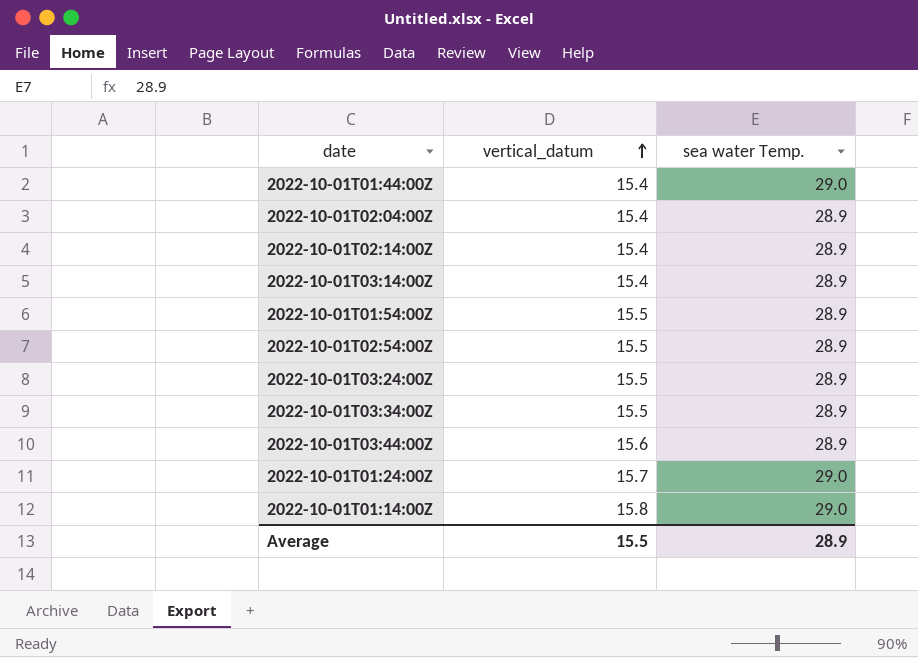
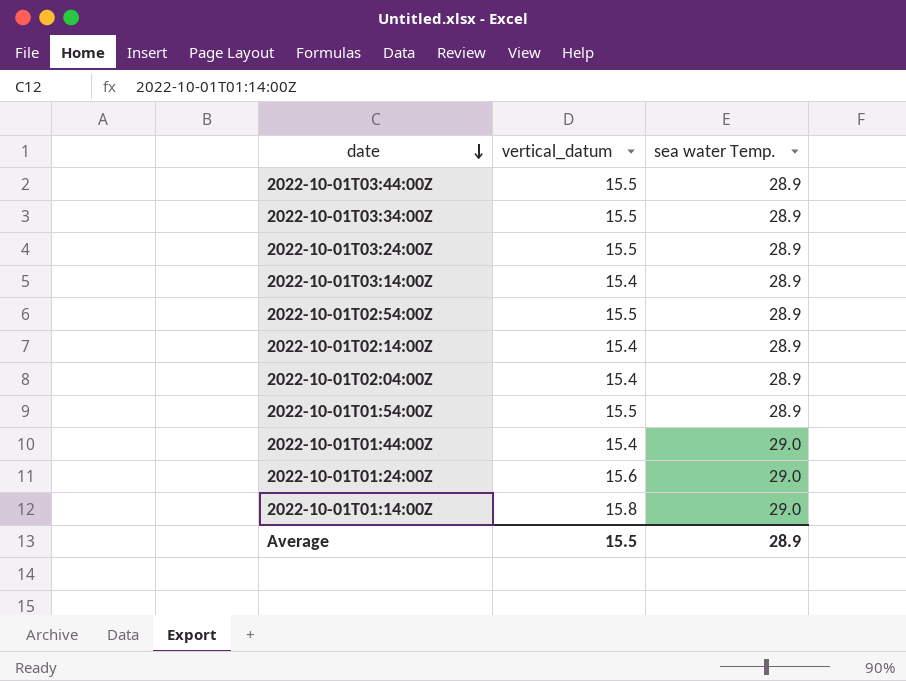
row order: vertical_datum ascending -> date descending
2022-10-01T03:44:00Z | vertical_datum: 15.6 -> 15.5
2022-10-01T01:24:00Z | vertical_datum: 15.7 -> 15.6

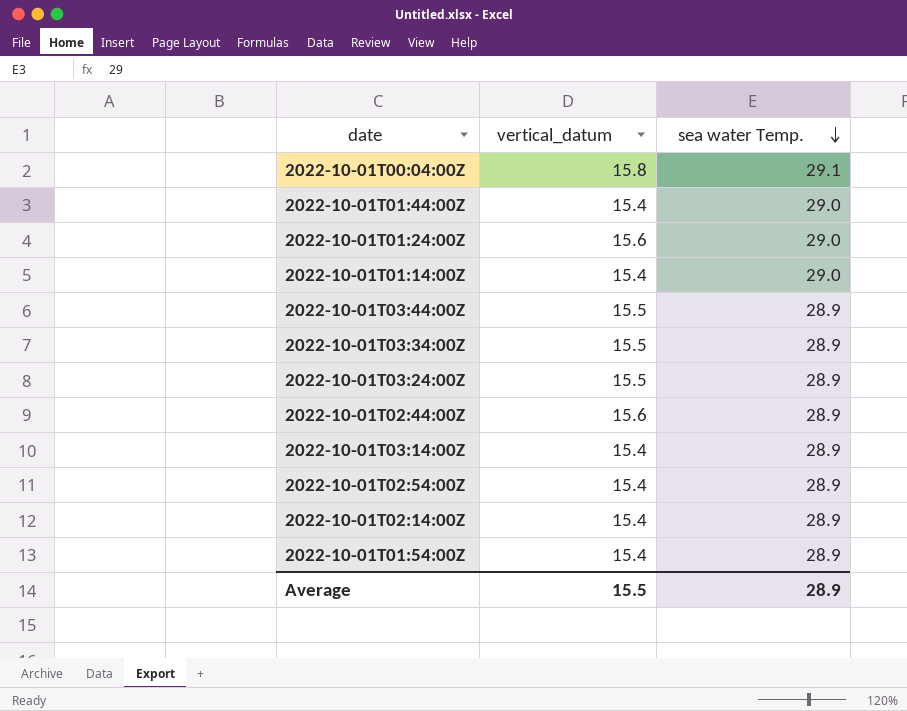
row order: date descending -> sea water Temp. descending
row 2022-10-01T02:04:00Z: 15.4 | 28.9 -> none
row 2022-10-01T00:04:00Z: none -> 15.8 | 29.1
2022-10-01T01:14:00Z | vertical_datum: 15.8 -> 15.4
row 2022-10-01T02:44:00Z: none -> 15.6 | 28.9
2022-10-01T02:54:00Z | vertical_datum: 15.5 -> 15.4
2022-10-01T01:54:00Z | vertical_datum: 15.5 -> 15.4

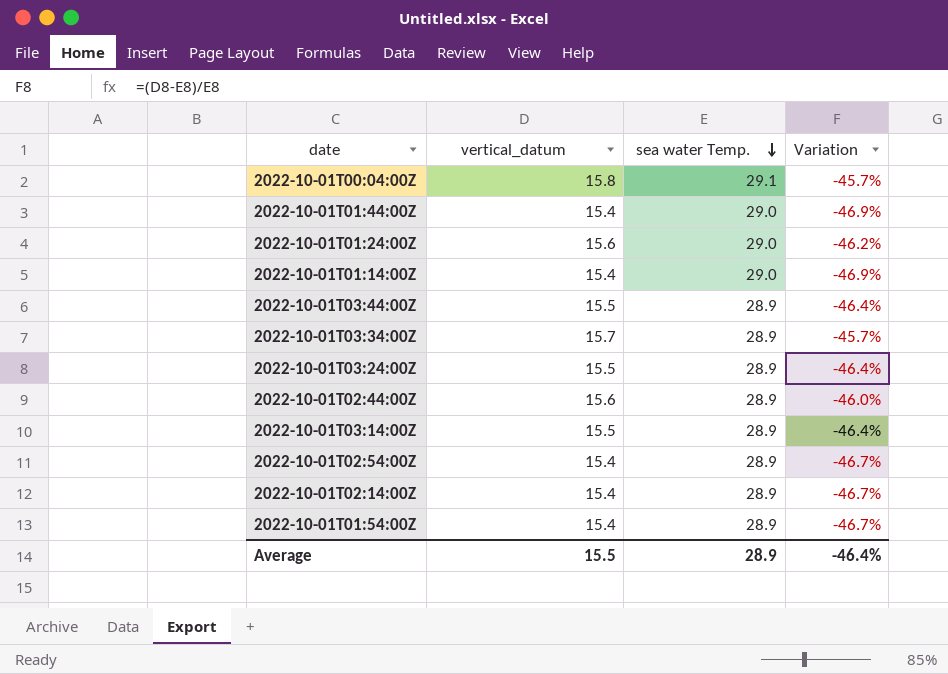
column Variation | formula: none -> ([vertical_datum] - [sea water Temp.]) / [sea water Temp.]
2022-10-01T03:34:00Z | vertical_datum: 15.5 -> 15.7
2022-10-01T03:14:00Z | vertical_datum: 15.4 -> 15.5

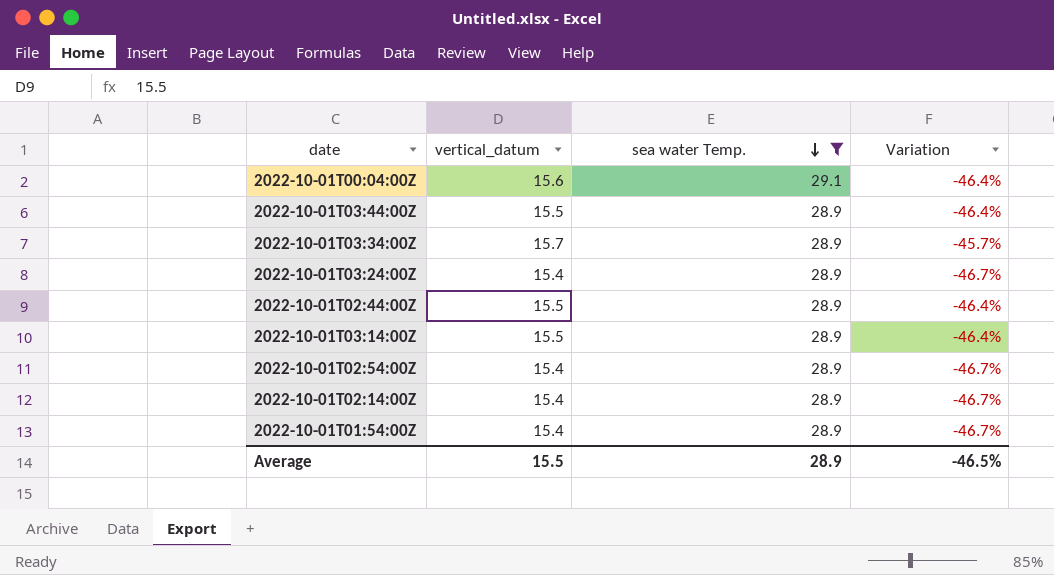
filter: none -> sea water Temp. != 29.0
2022-10-01T00:04:00Z | vertical_datum: 15.8 -> 15.6
2022-10-01T00:04:00Z | Variation: -45.7% -> -46.4%
2022-10-01T03:24:00Z | vertical_datum: 15.5 -> 15.4
2022-10-01T03:24:00Z | Variation: -46.4% -> -46.7%
2022-10-01T02:44:00Z | vertical_datum: 15.6 -> 15.5
2022-10-01T02:44:00Z | Variation: -46.0% -> -46.4%
Average | Variation: -46.4% -> -46.5%

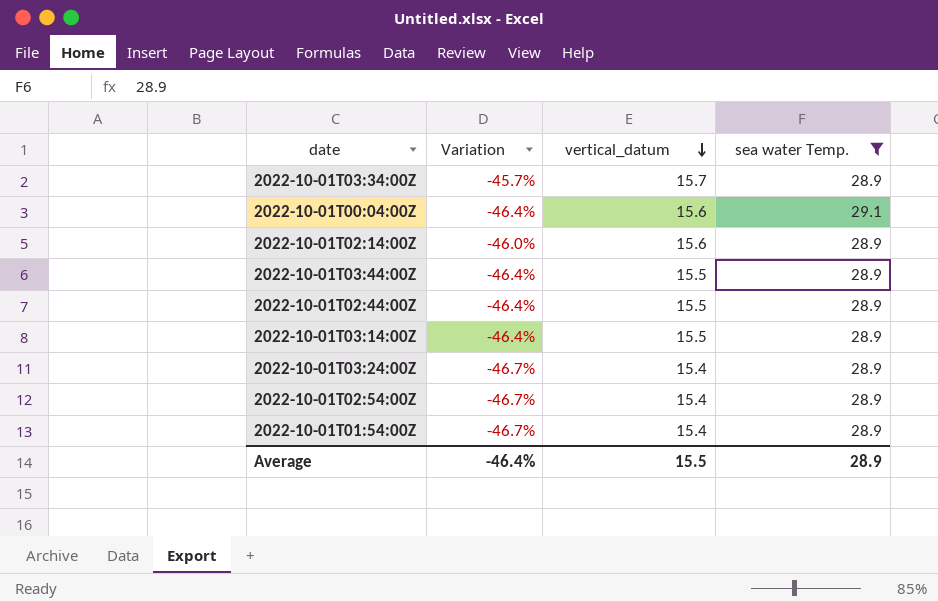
row order: sea water Temp. descending -> vertical_datum descending
column Variation | position: 4 -> 2
2022-10-01T02:14:00Z | Variation: -46.7% -> -46.0%
2022-10-01T02:14:00Z | vertical_datum: 15.4 -> 15.6
Average | Variation: -46.5% -> -46.4%

